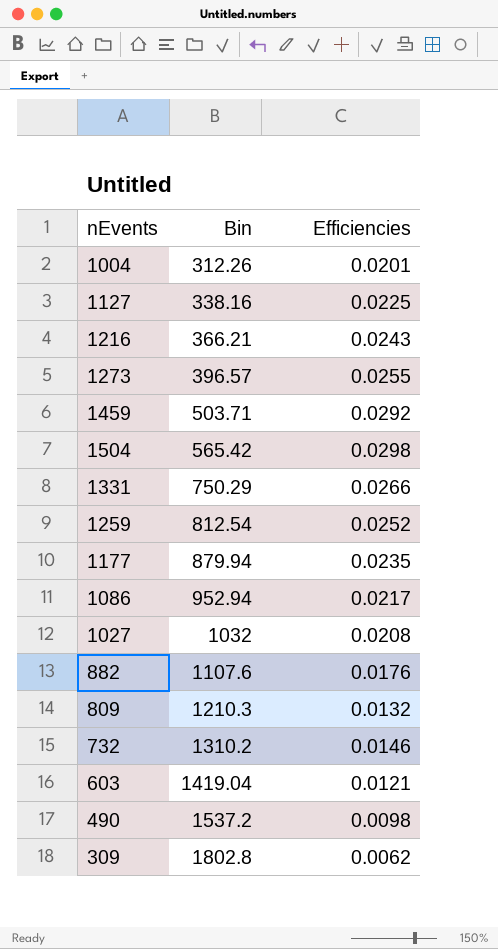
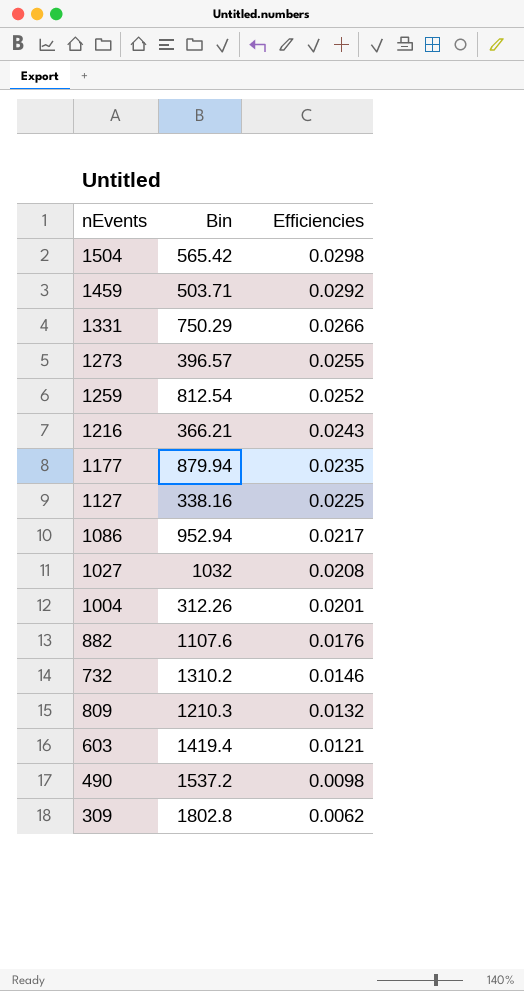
row order: Bin ascending -> Efficiencies descending
603 | Bin: 1419.04 -> 1419.4

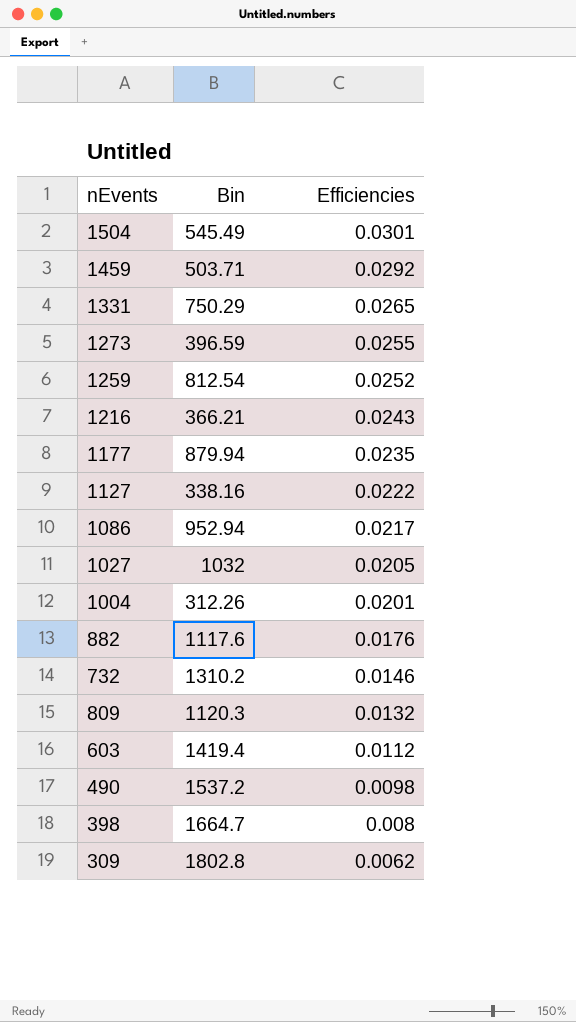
1504 | Bin: 565.42 -> 545.49
1504 | Efficiencies: 0.0298 -> 0.0301
1331 | Efficiencies: 0.0266 -> 0.0265
1273 | Bin: 396.57 -> 396.59
1127 | Efficiencies: 0.0225 -> 0.0222
1027 | Efficiencies: 0.0208 -> 0.0205
882 | Bin: 1107.6 -> 1117.6
809 | Bin: 1210.3 -> 1120.3
603 | Efficiencies: 0.0121 -> 0.0112
row 398: none -> 1664.7 | 0.008

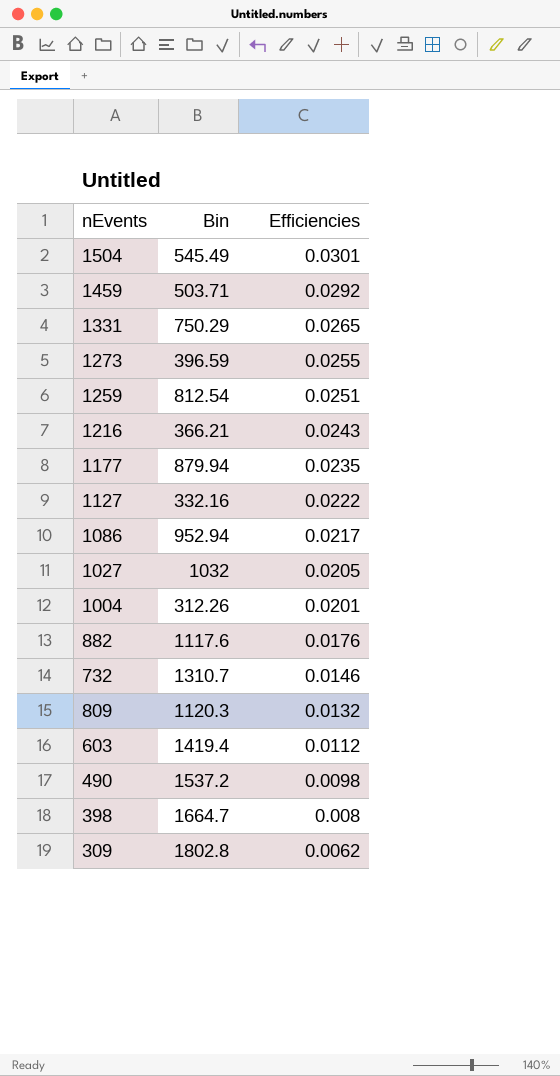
1259 | Efficiencies: 0.0252 -> 0.0251
1127 | Bin: 338.16 -> 332.16
732 | Bin: 1310.2 -> 1310.7

